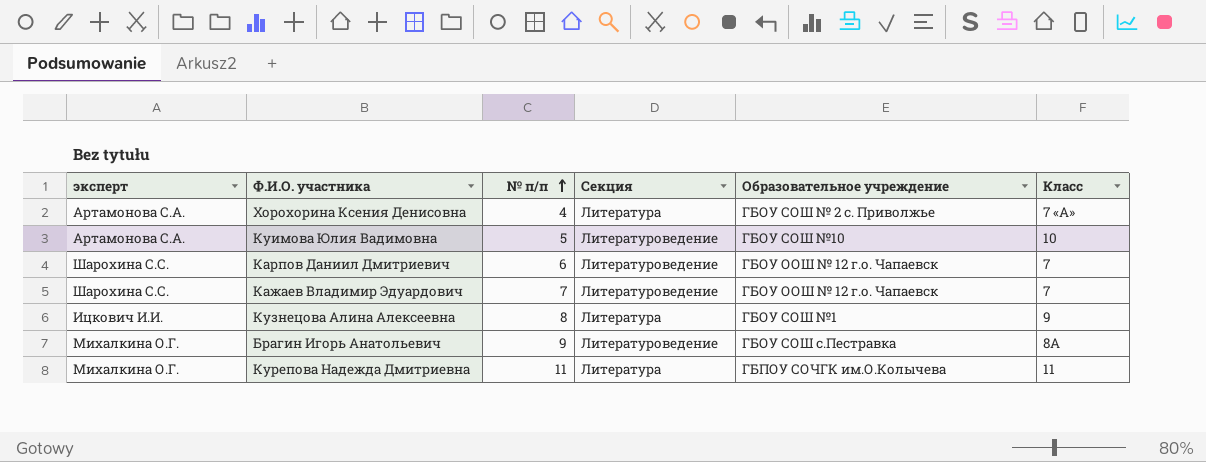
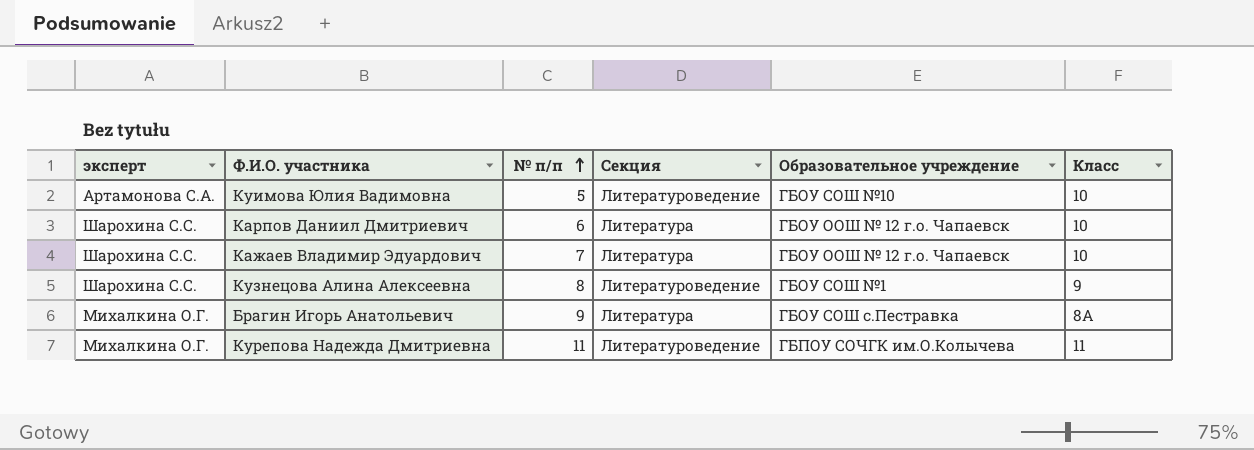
row Хорохорина Ксения Денисовна: Артамонова С.А. | 4 | Литература | ГБОУ СОШ № 2 с. Приволжье | 7 «А» -> none
Карпов Даниил Дмитриевич | Секция: Литературоведение -> Литература
Карпов Даниил Дмитриевич | Класс: 7 -> 10
Кажаев Владимир Эдуардович | Секция: Литературоведение -> Литература
Кажаев Владимир Эдуардович | Класс: 7 -> 10
Кузнецова Алина Алексеевна | эксперт: Ицкович И.И. -> Шарохина С.С.
Кузнецова Алина Алексеевна | Секция: Литература -> Литературоведение
Брагин Игорь Анатольевич | Секция: Литературоведение -> Литература
Курепова Надежда Дмитриевна | Секция: Литература -> Литературоведение

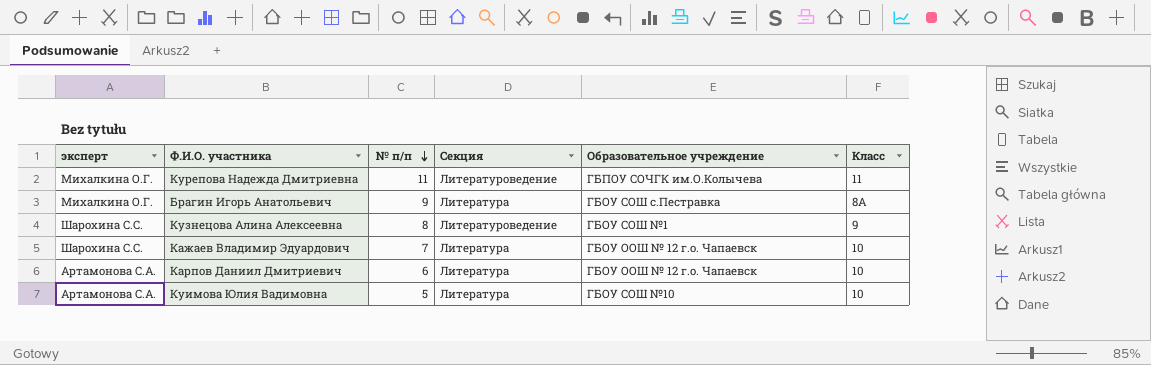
row order: № п/п ascending -> № п/п descending
Карпов Даниил Дмитриевич | эксперт: Шарохина С.С. -> Артамонова С.А.
Куимова Юлия Вадимовна | Секция: Литературоведение -> Литература

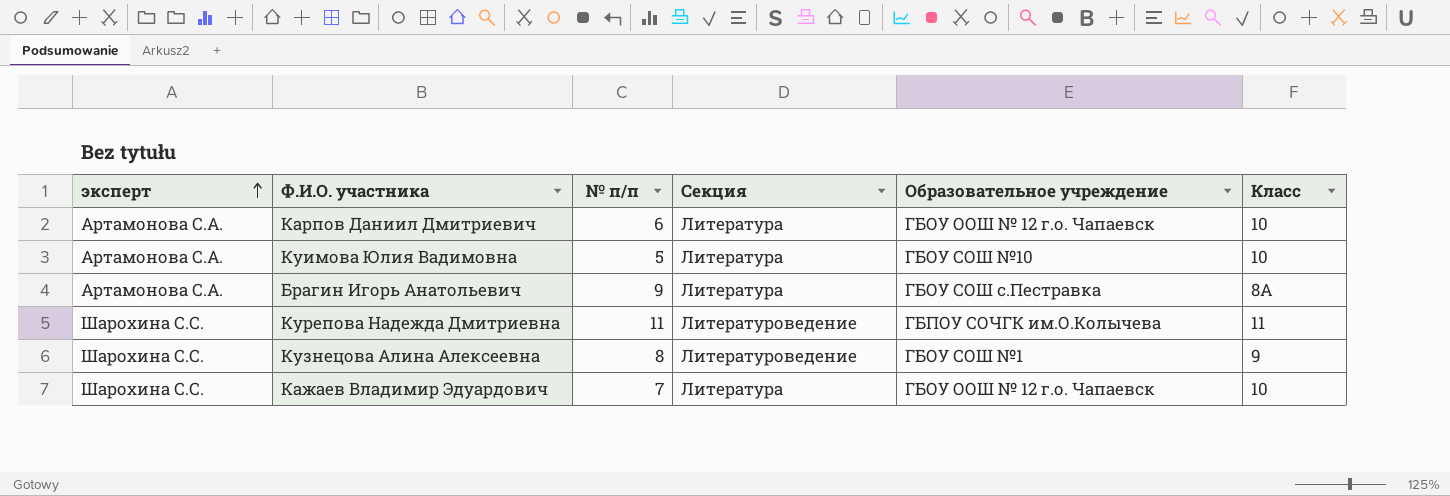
row order: № п/п descending -> эксперт ascending
Брагин Игорь Анатольевич | эксперт: Михалкина О.Г. -> Артамонова С.А.
Курепова Надежда Дмитриевна | эксперт: Михалкина О.Г. -> Шарохина С.С.

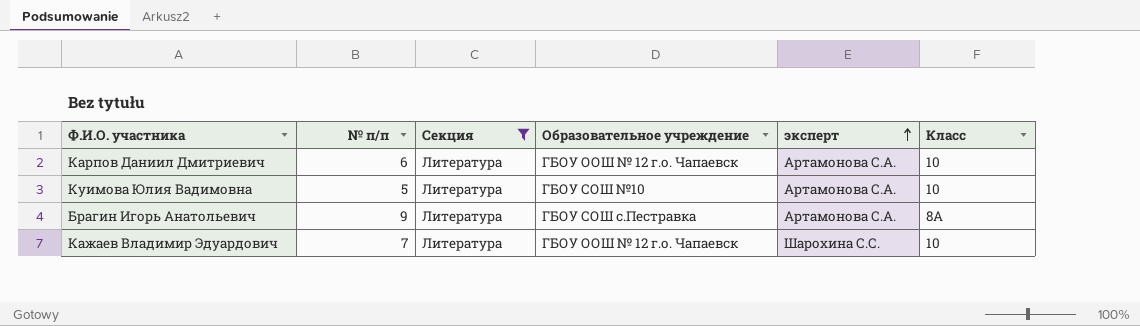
filter: none -> Секция = Литература
column эксперт | position: 1 -> 5

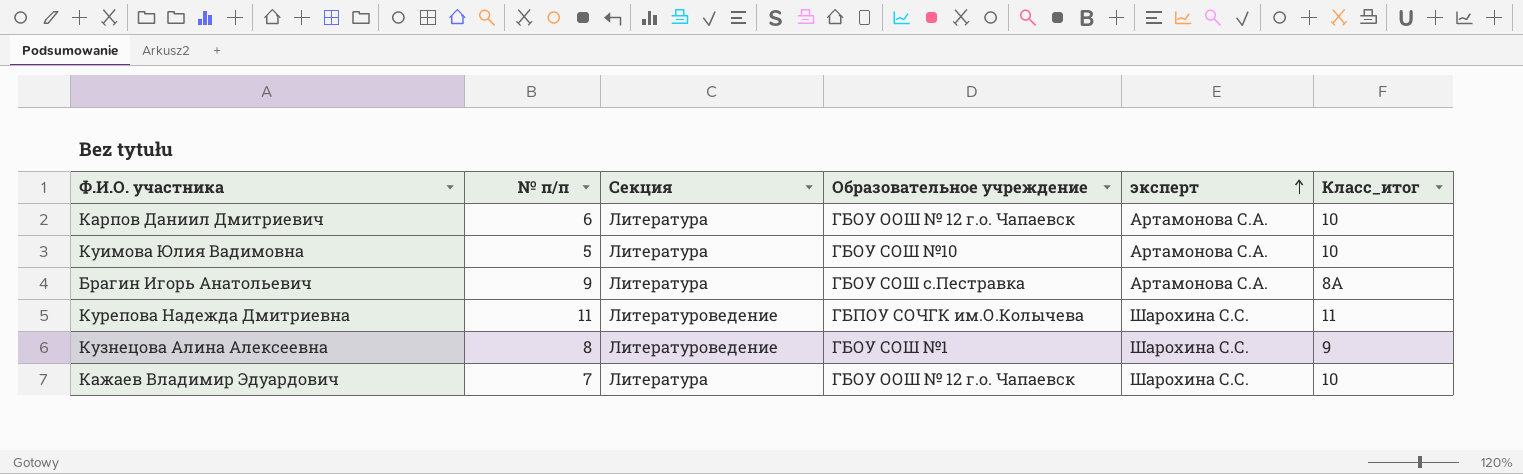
filter: Секция = Литература -> none
column name: Класс -> Класс_итог

